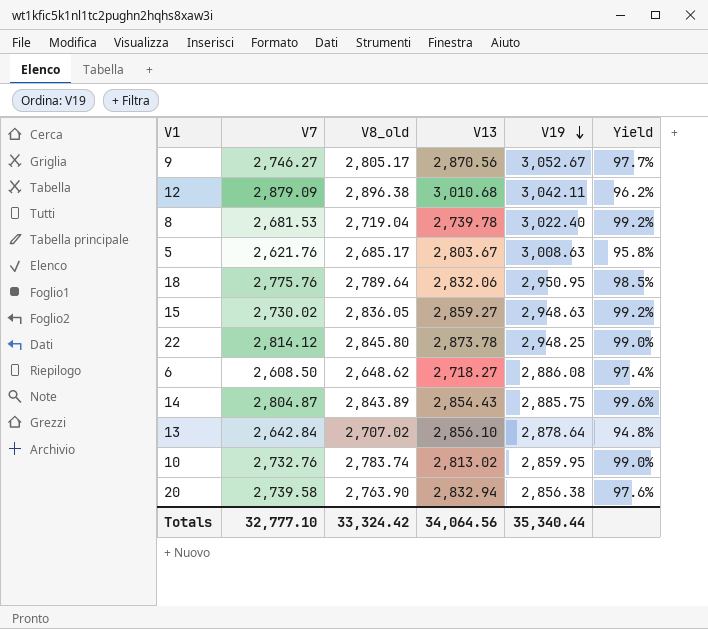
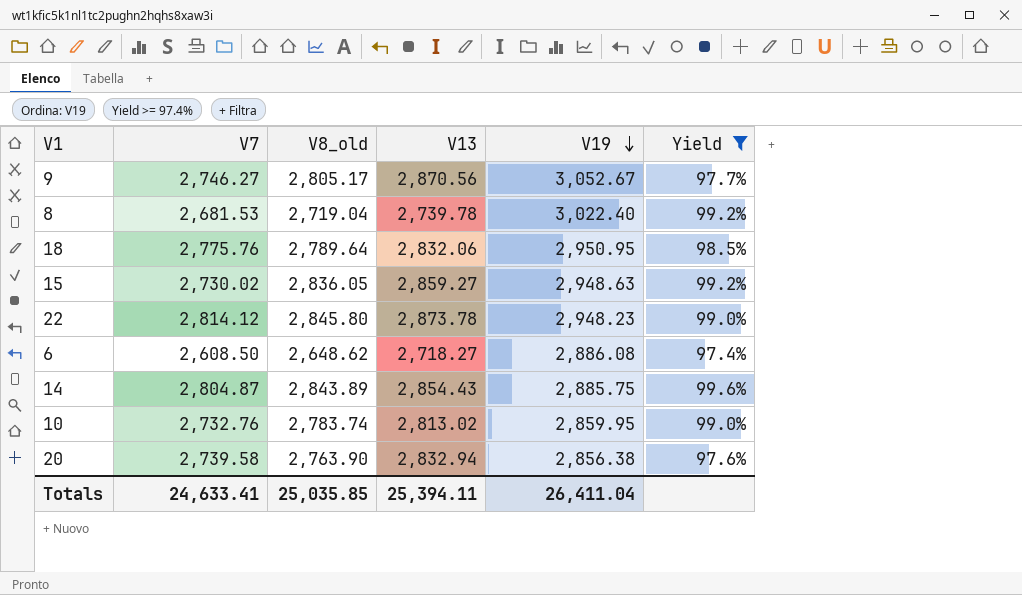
filter: none -> Yield >= 97.4%
22 | V19: 2,948.25 -> 2,948.23
Totals | V7: 32,777.10 -> 24,633.41
Totals | V8_old: 33,324.42 -> 25,035.85
Totals | V13: 34,064.56 -> 25,394.11
Totals | V19: 35,340.44 -> 26,411.04

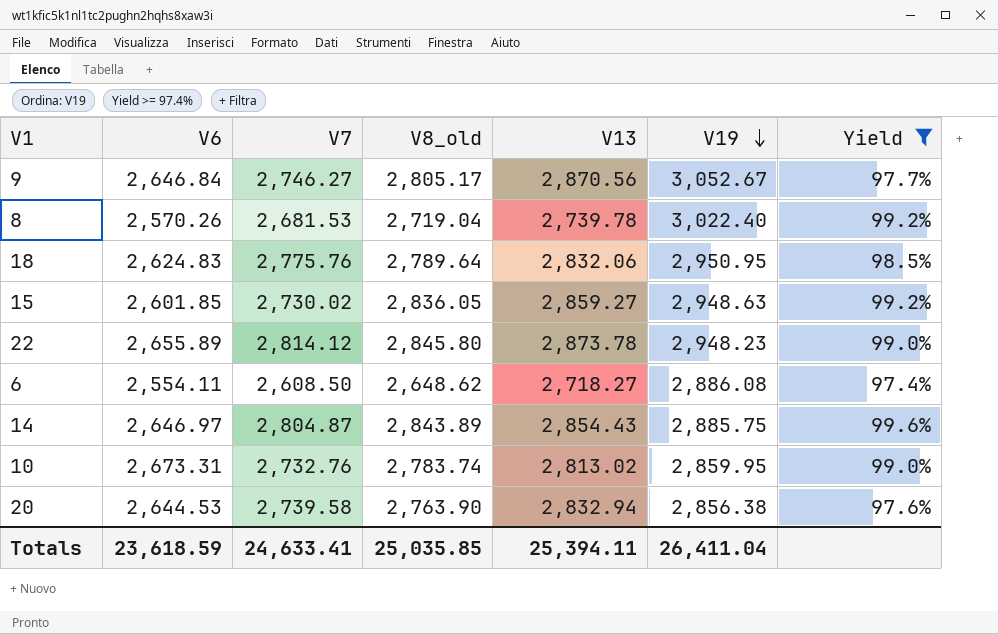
column V6 | position: none -> 2

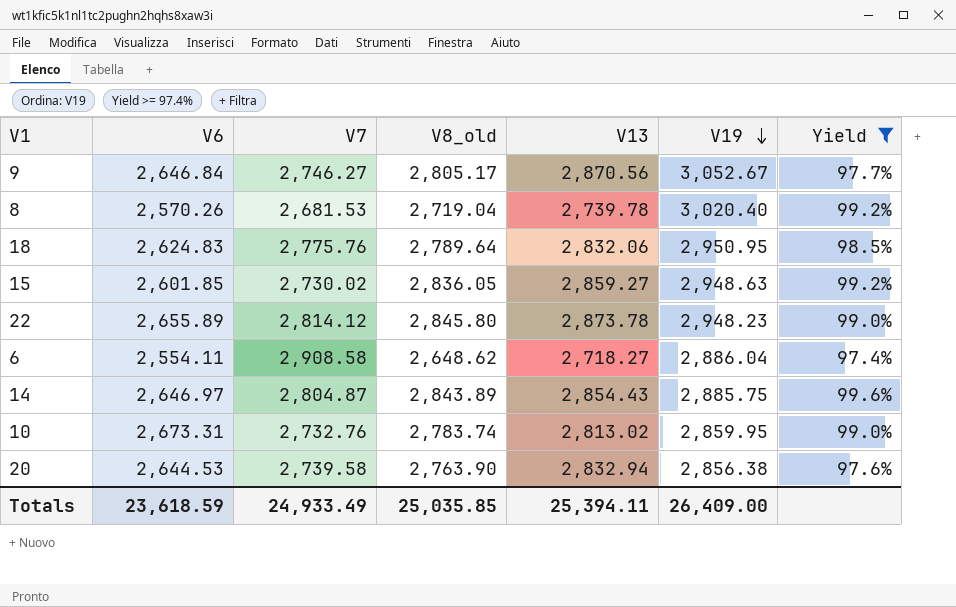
8 | V19: 3,022.40 -> 3,020.40
6 | V7: 2,608.50 -> 2,908.58
6 | V19: 2,886.08 -> 2,886.04
Totals | V7: 24,633.41 -> 24,933.49
Totals | V19: 26,411.04 -> 26,409.00

